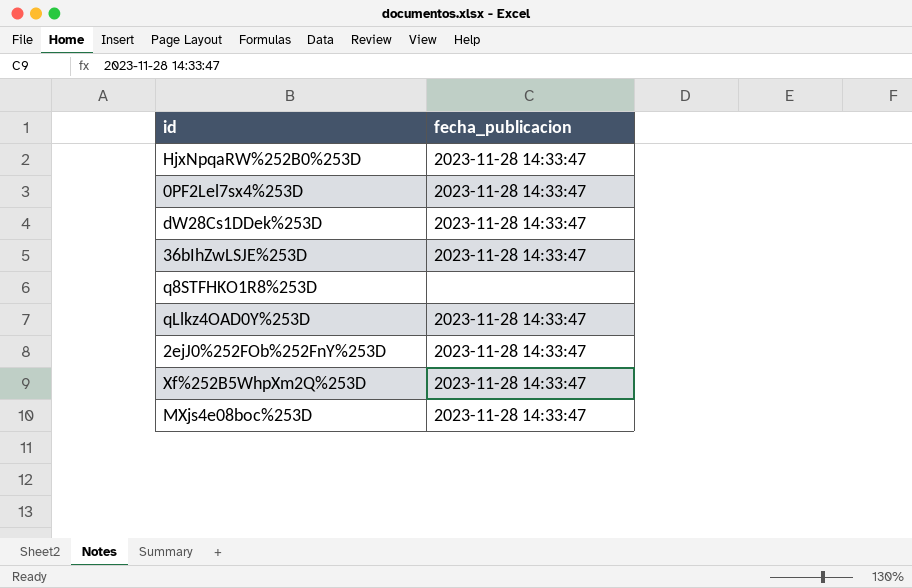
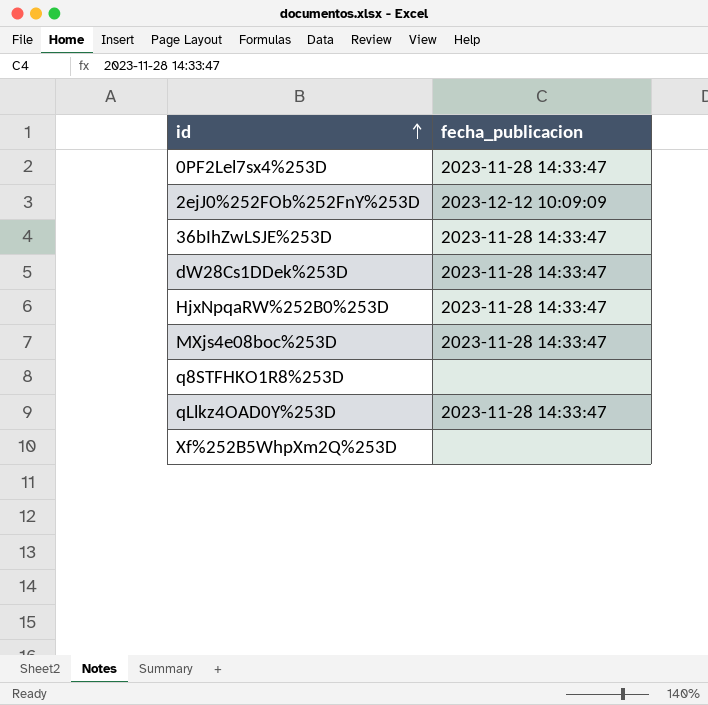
row order: none -> id ascending
2ejJ0%252FOb%252FnY%253D | fecha_publicacion: 2023-11-28 14:33:47 -> 2023-12-12 10:09:09
Xf%252B5WhpXm2Q%253D | fecha_publicacion: 2023-11-28 14:33:47 -> none

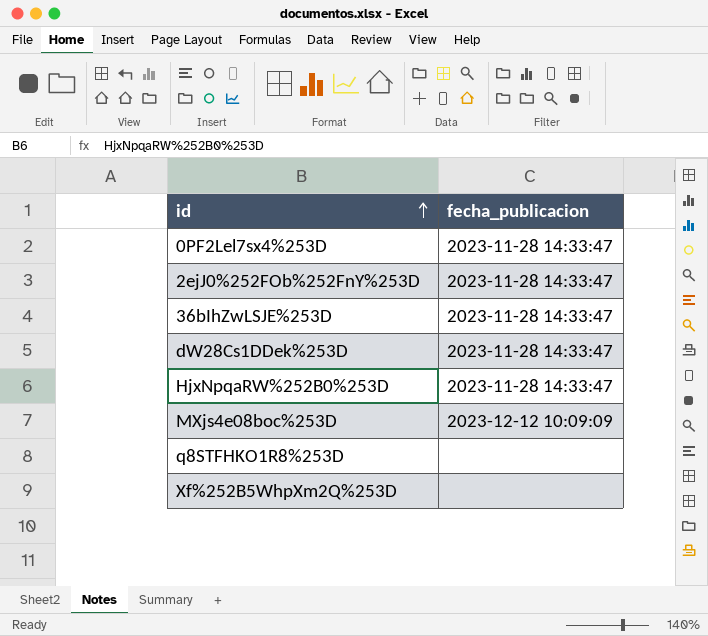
row qLlkz4OAD0Y%253D: 2023-11-28 14:33:47 -> none
2ejJ0%252FOb%252FnY%253D | fecha_publicacion: 2023-12-12 10:09:09 -> 2023-11-28 14:33:47
MXjs4e08boc%253D | fecha_publicacion: 2023-11-28 14:33:47 -> 2023-12-12 10:09:09

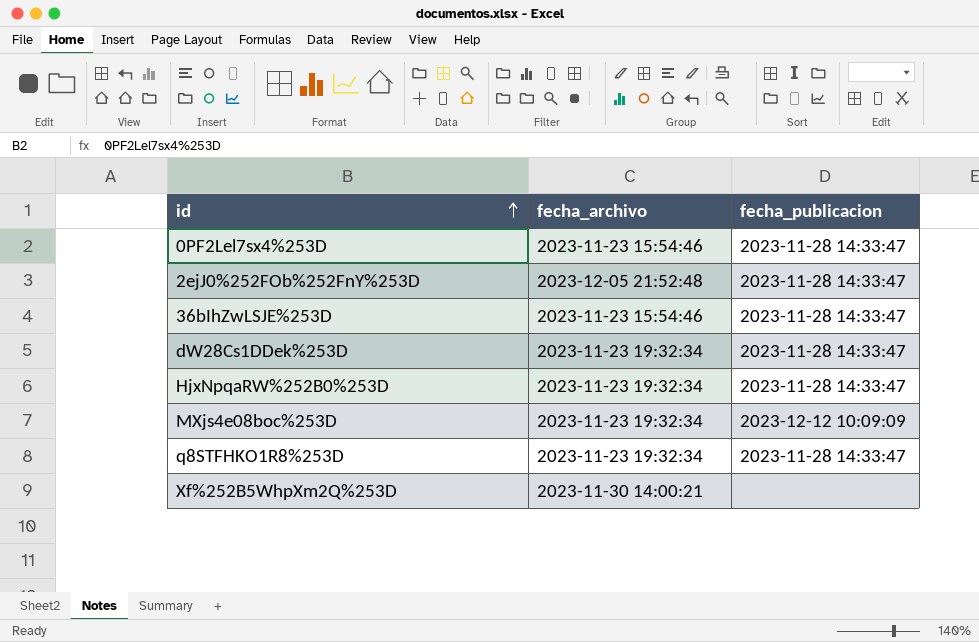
column fecha_archivo | position: none -> 2
q8STFHKO1R8%253D | fecha_publicacion: none -> 2023-11-28 14:33:47

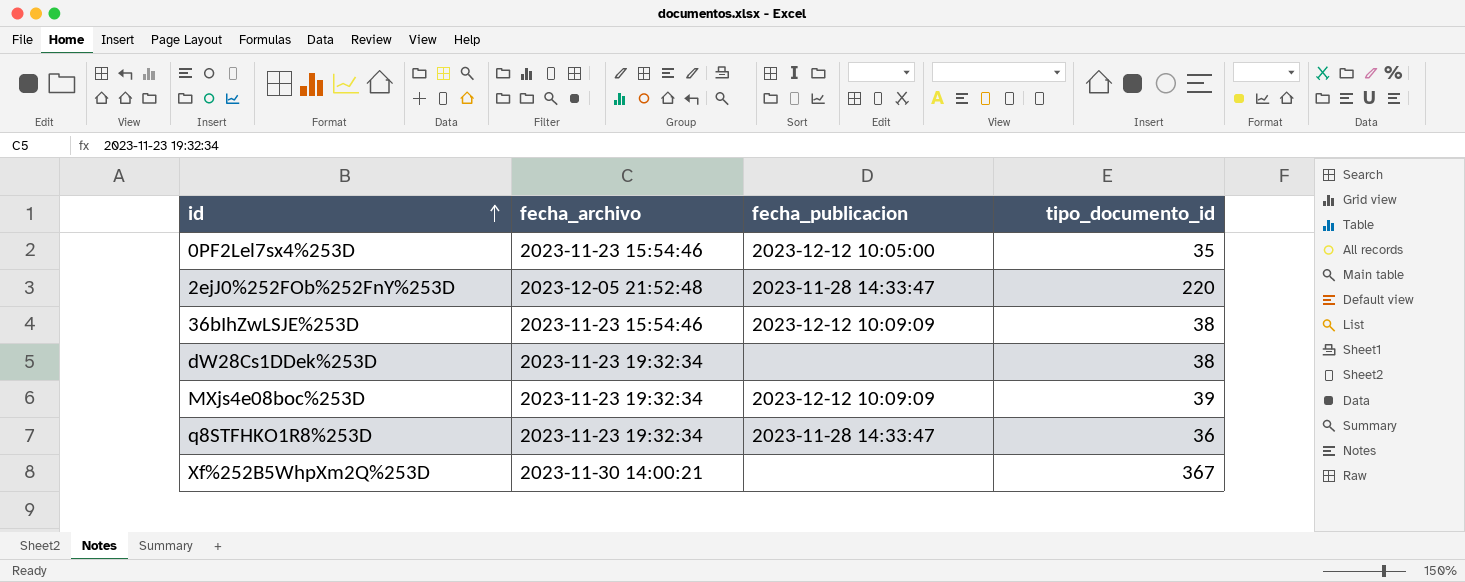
column tipo_documento_id | position: none -> 4
row HjxNpqaRW%252B0%253D: 2023-11-23 19:32:34 | 2023-11-28 14:33:47 -> none
0PF2Lel7sx4%253D | fecha_publicacion: 2023-11-28 14:33:47 -> 2023-12-12 10:05:00
36bIhZwLSJE%253D | fecha_publicacion: 2023-11-28 14:33:47 -> 2023-12-12 10:09:09
dW28Cs1DDek%253D | fecha_publicacion: 2023-11-28 14:33:47 -> none

